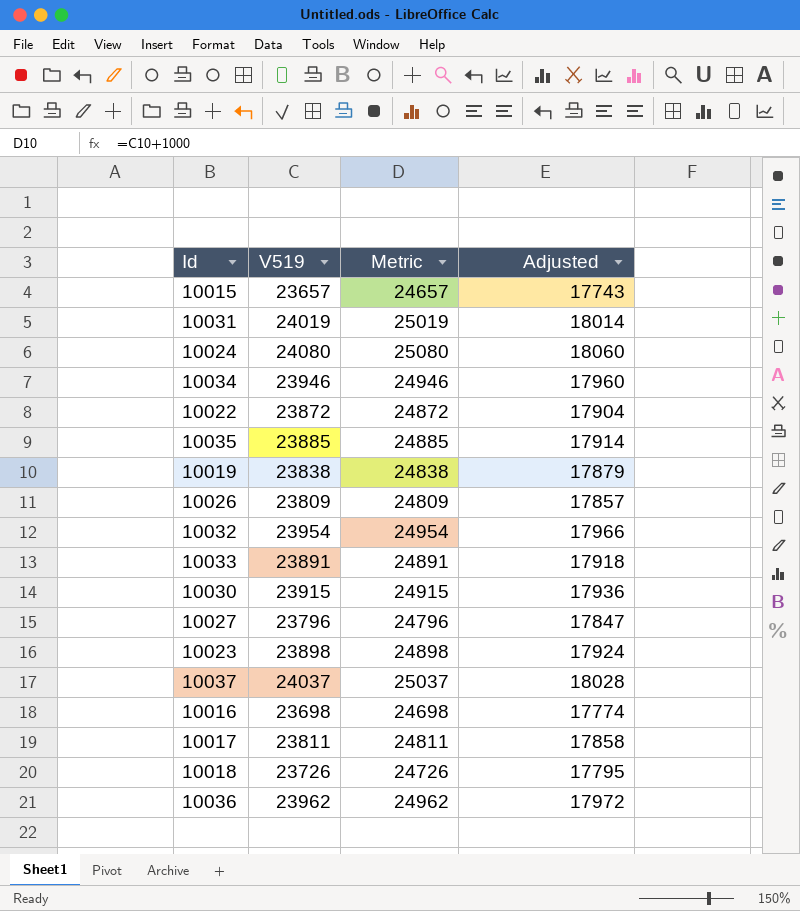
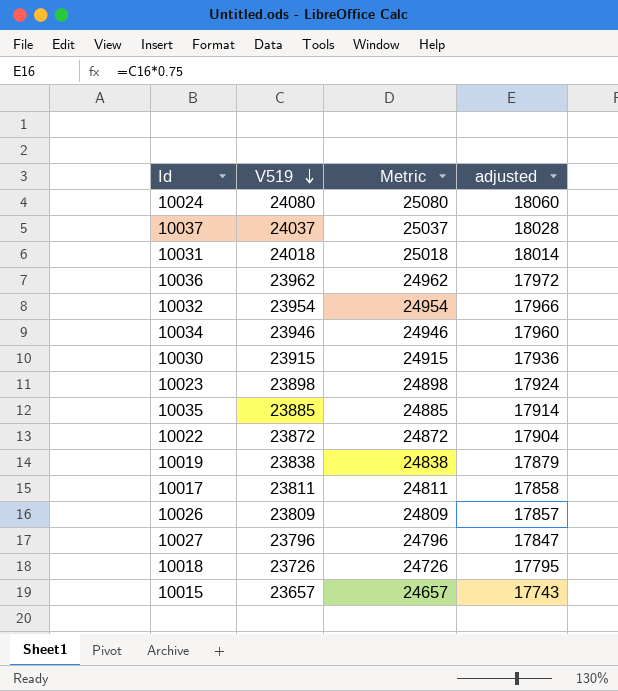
row order: none -> V519 descending
column name: Adjusted -> adjusted
row 10033: 23891 | 24891 | 17918 -> none
row 10016: 23698 | 24698 | 17774 -> none
10031 | V519: 24019 -> 24018
10031 | Metric: 25019 -> 25018

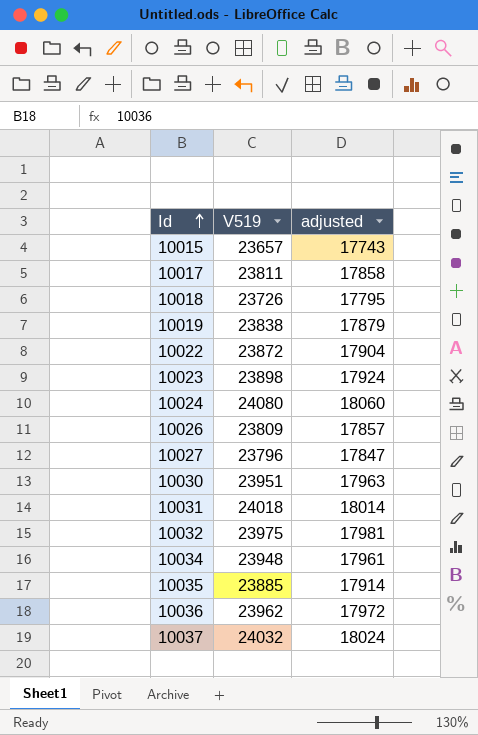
row order: V519 descending -> Id ascending
column Metric | formula: [V519] + 1000 -> none
10030 | V519: 23915 -> 23951
10030 | adjusted: 17936 -> 17963
10032 | V519: 23954 -> 23975
10032 | adjusted: 17966 -> 17981
10034 | V519: 23946 -> 23948
10034 | adjusted: 17960 -> 17961
10037 | V519: 24037 -> 24032
10037 | adjusted: 18028 -> 18024

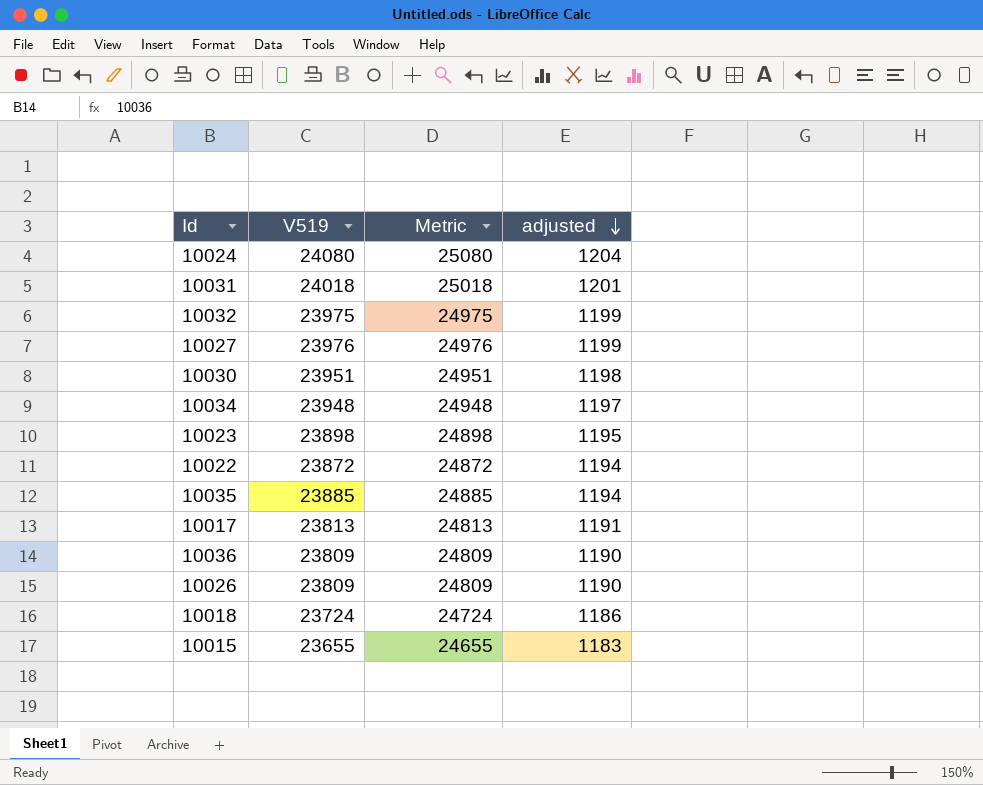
row order: Id ascending -> adjusted descending
column Metric | formula: none -> [V519] + 1000
column adjusted | formula: [V519] * 0.75 -> [V519] * 0.05
row 10019: 23838 | 17879 -> none
row 10037: 24032 | 18024 -> none
10027 | V519: 23796 -> 23976
10017 | V519: 23811 -> 23813
10036 | V519: 23962 -> 23809
10018 | V519: 23726 -> 23724
10015 | V519: 23657 -> 23655

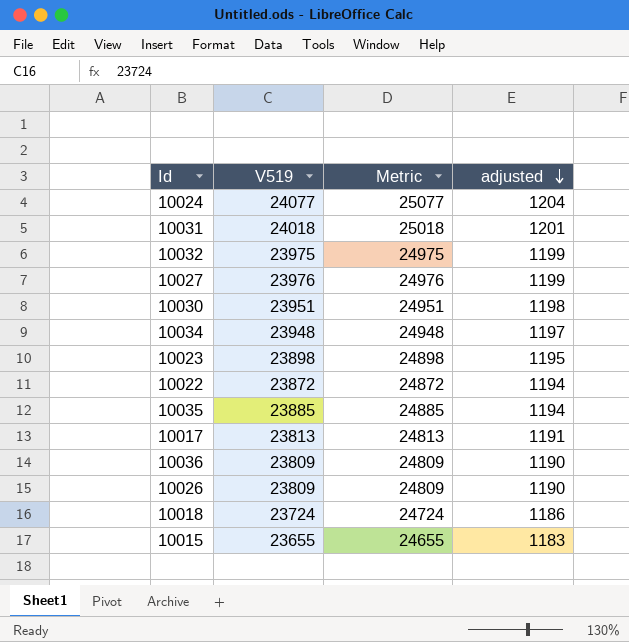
10024 | V519: 24080 -> 24077
10024 | Metric: 25080 -> 25077

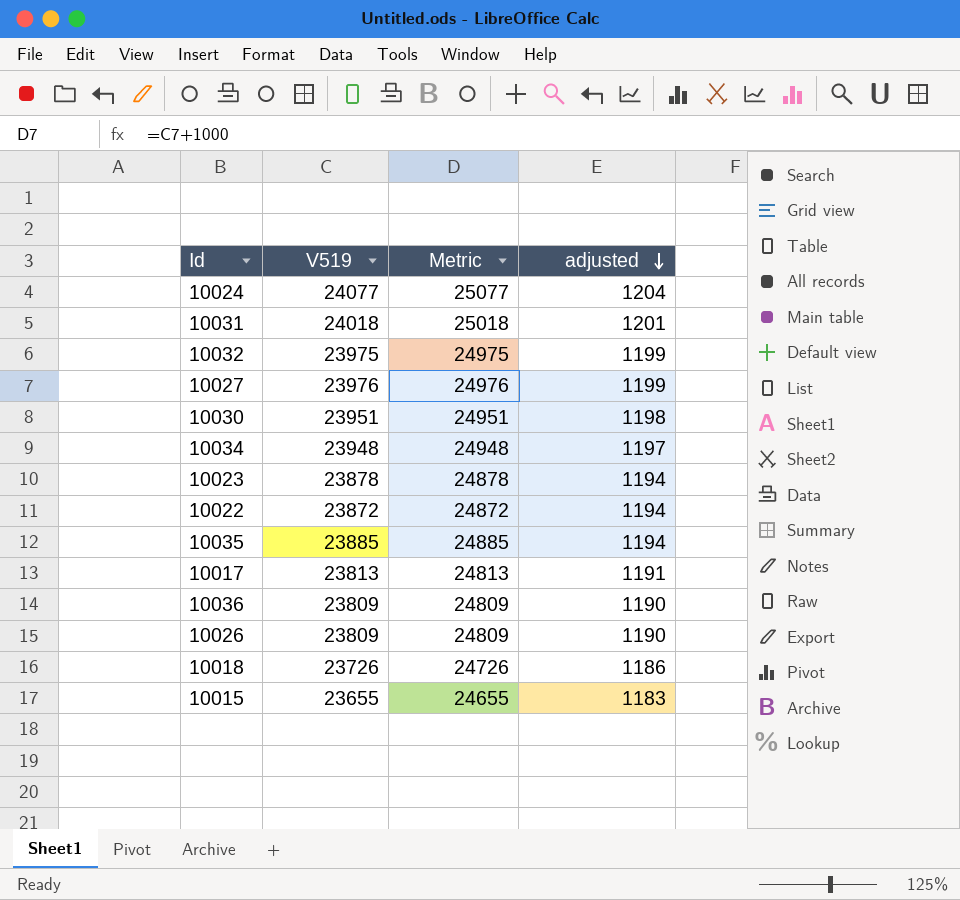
10023 | V519: 23898 -> 23878
10023 | Metric: 24898 -> 24878
10023 | adjusted: 1195 -> 1194
10018 | V519: 23724 -> 23726
10018 | Metric: 24724 -> 24726

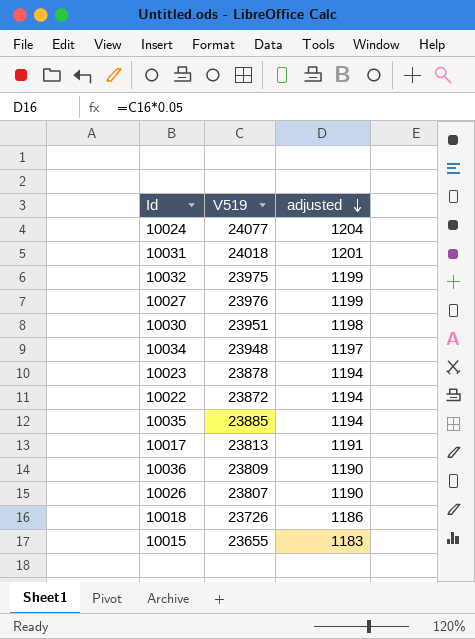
column Metric | formula: [V519] + 1000 -> none
10026 | V519: 23809 -> 23807

